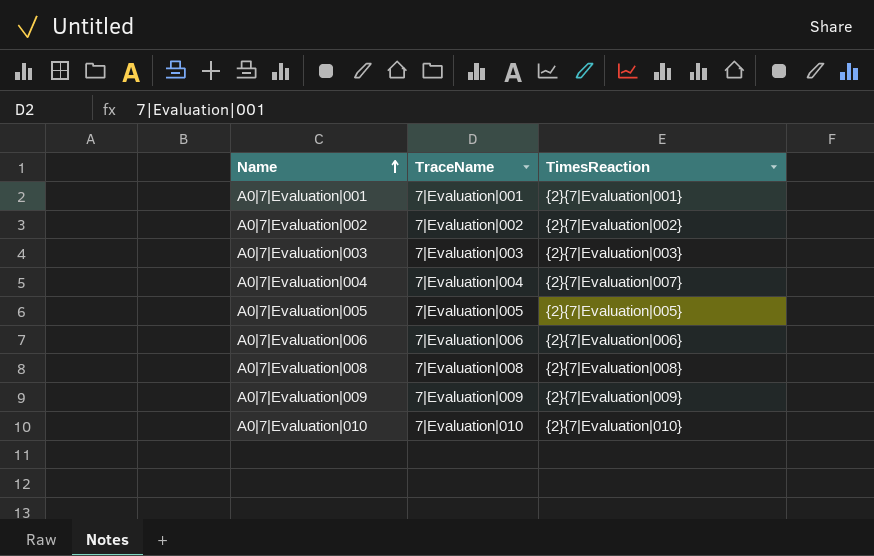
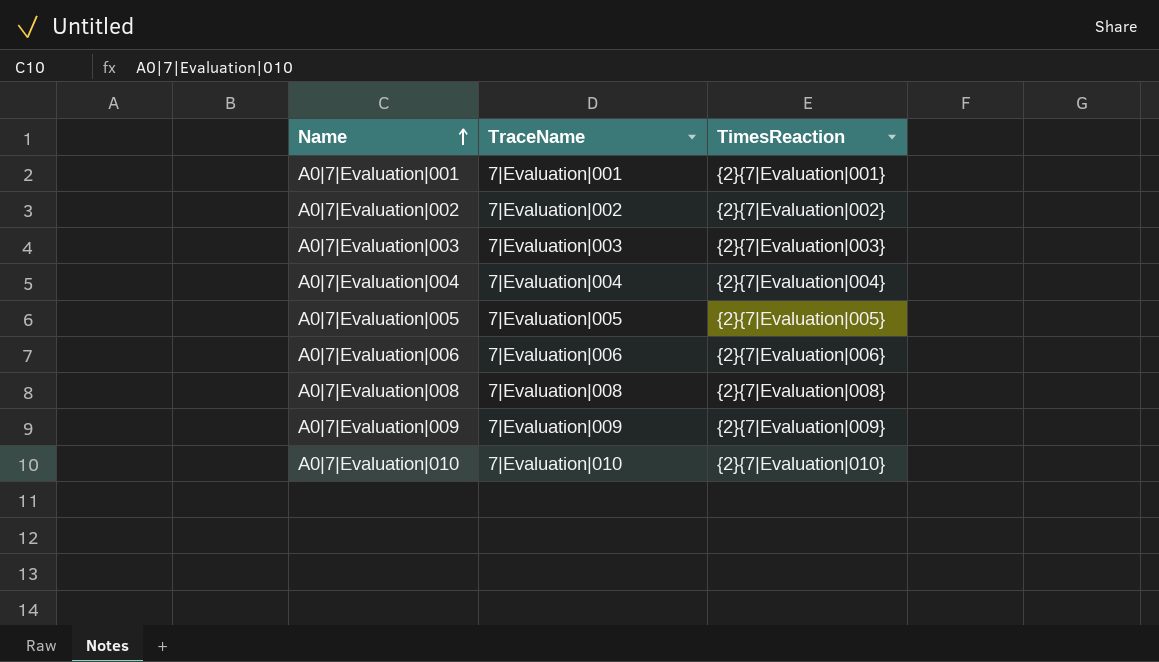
A0|7|Evaluation|004 | TimesReaction: {2}{7|Evaluation|007} -> {2}{7|Evaluation|004}

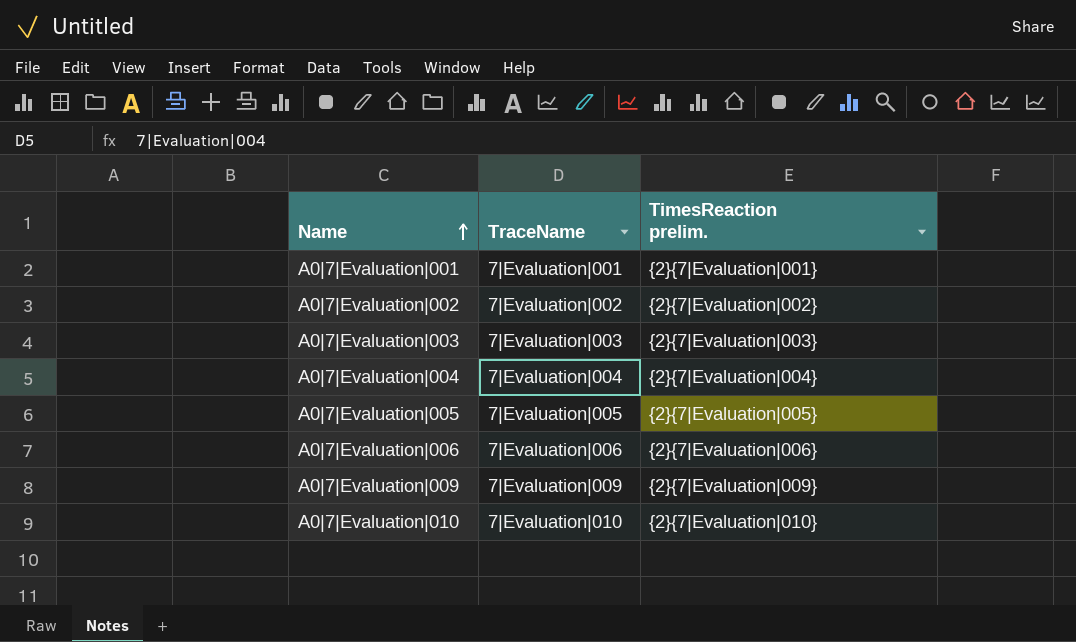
column name: TimesReaction -> TimesReaction prelim.
row A0|7|Evaluation|008: 7|Evaluation|008 | {2}{7|Evaluation|008} -> none

